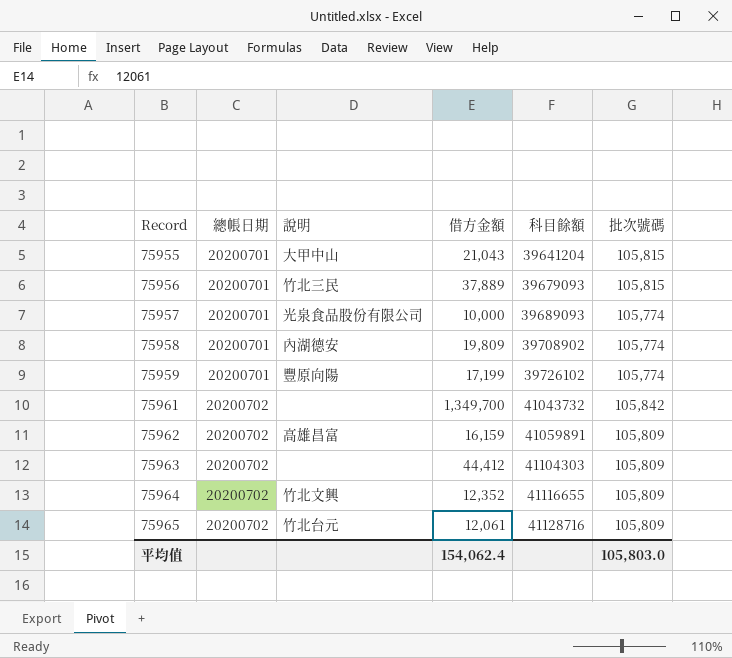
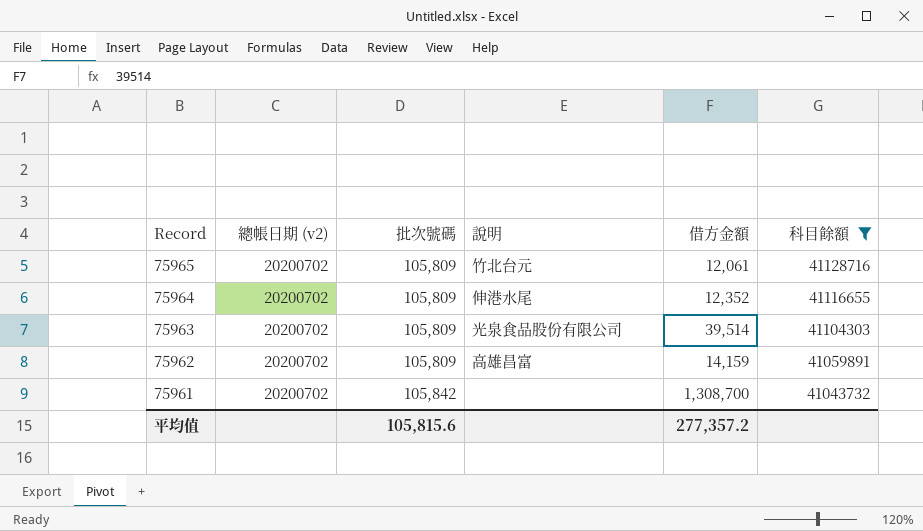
filter: none -> 科目餘額 >= 41043732
row order: Record ascending -> Record descending
column name: 總帳日期 -> 總帳日期 (v2)
column 批次號碼 | position: 6 -> 3
75964 | 說明: 竹北文興 -> 伸港水尾
75963 | 說明: none -> 光泉食品股份有限公司
75963 | 借方金額: 44,412 -> 39,514
75962 | 借方金額: 16,159 -> 14,159
75961 | 借方金額: 1,349,700 -> 1,308,700
平均值 | 批次號碼: 105,803.0 -> 105,815.6
平均值 | 借方金額: 154,062.4 -> 277,357.2

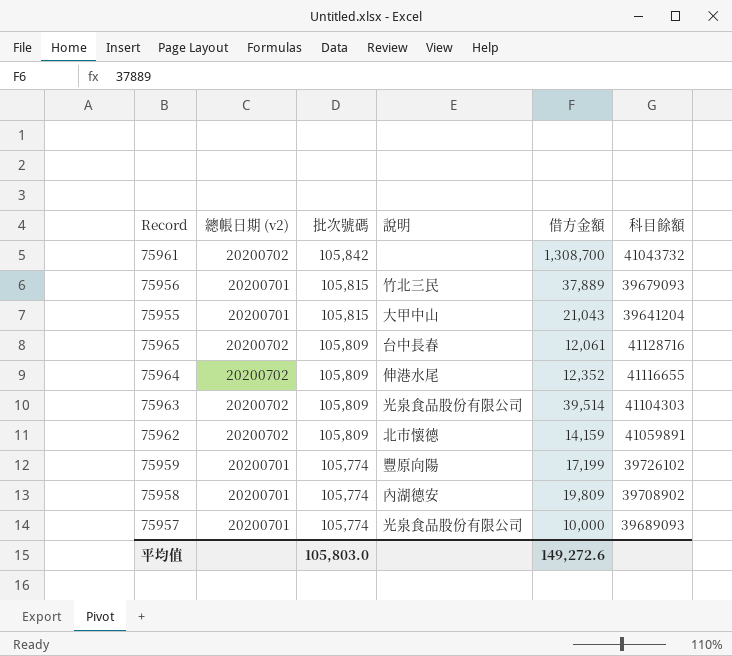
filter: 科目餘額 >= 41043732 -> none
row order: Record descending -> 批次號碼 descending
75965 | 說明: 竹北台元 -> 台中長春
75962 | 說明: 高雄昌富 -> 北市懷德
平均值 | 批次號碼: 105,815.6 -> 105,803.0
平均值 | 借方金額: 277,357.2 -> 149,272.6

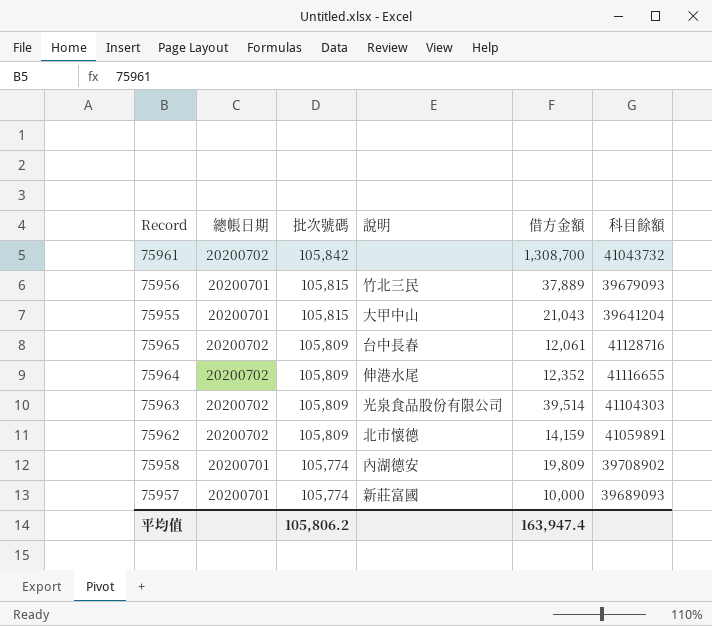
column name: 總帳日期 (v2) -> 總帳日期
row 75959: 20200701 | 105,774 | 豐原向陽 | 17,199 | 39726102 -> none
75957 | 說明: 光泉食品股份有限公司 -> 新莊富國
平均值 | 批次號碼: 105,803.0 -> 105,806.2
平均值 | 借方金額: 149,272.6 -> 163,947.4

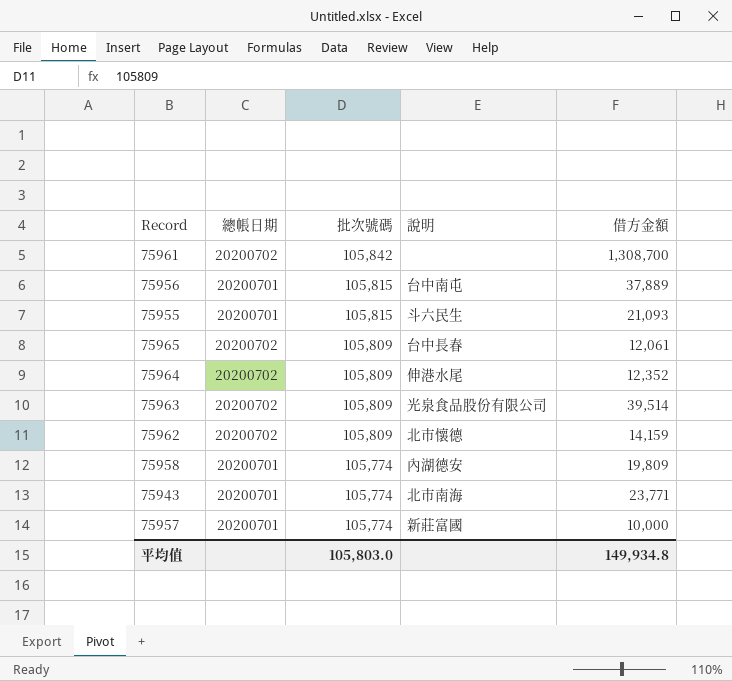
column 科目餘額 | position: 6 -> none
75956 | 說明: 竹北三民 -> 台中南屯
75955 | 說明: 大甲中山 -> 斗六民生
75955 | 借方金額: 21,043 -> 21,093
row 75943: none -> 20200701 | 105,774 | 北市南海 | 23,771
平均值 | 批次號碼: 105,806.2 -> 105,803.0
平均值 | 借方金額: 163,947.4 -> 149,934.8

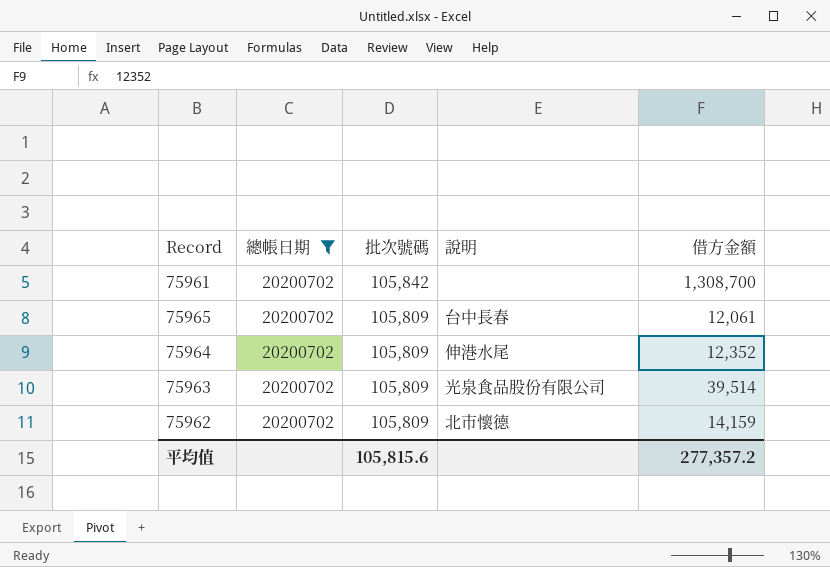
filter: none -> 總帳日期 = 20200702
平均值 | 批次號碼: 105,803.0 -> 105,815.6
平均值 | 借方金額: 149,934.8 -> 277,357.2

